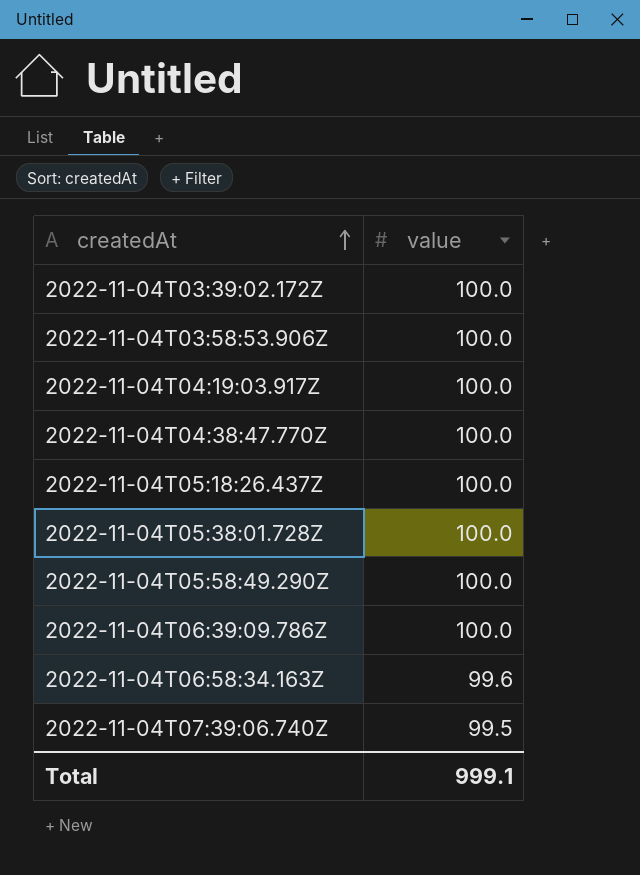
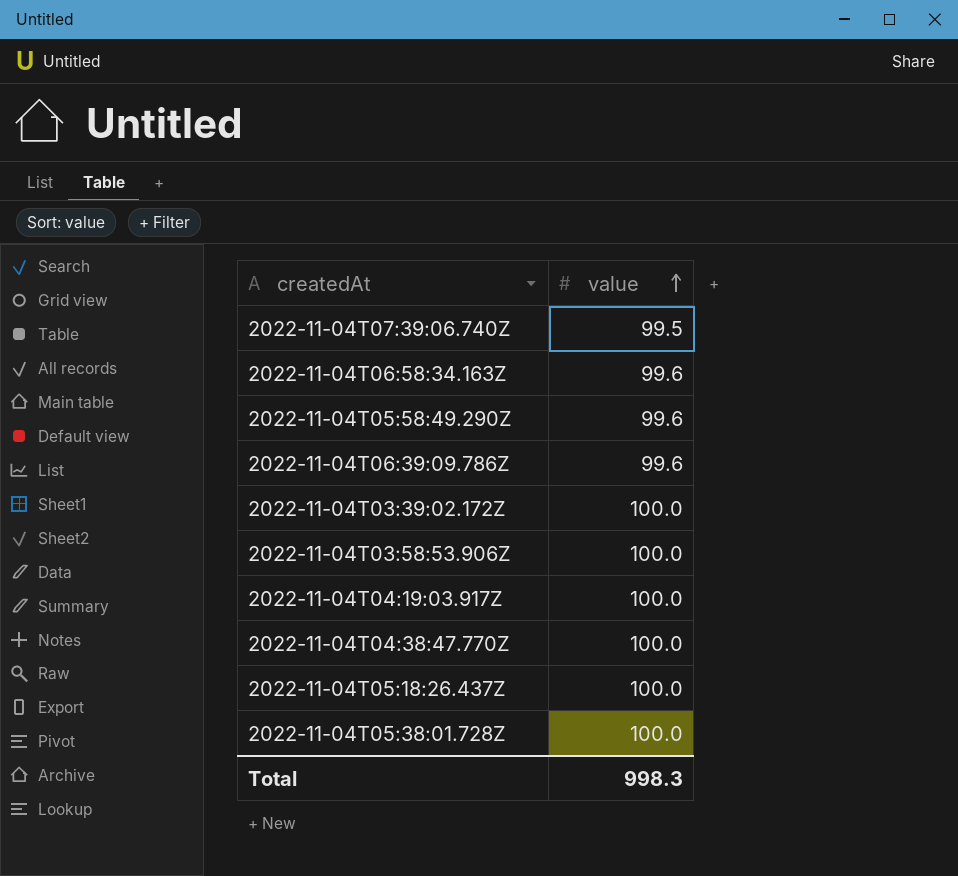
row order: createdAt ascending -> value ascending
2022-11-04T05:58:49.290Z | value: 100.0 -> 99.6
2022-11-04T06:39:09.786Z | value: 100.0 -> 99.6
Total | value: 999.1 -> 998.3

